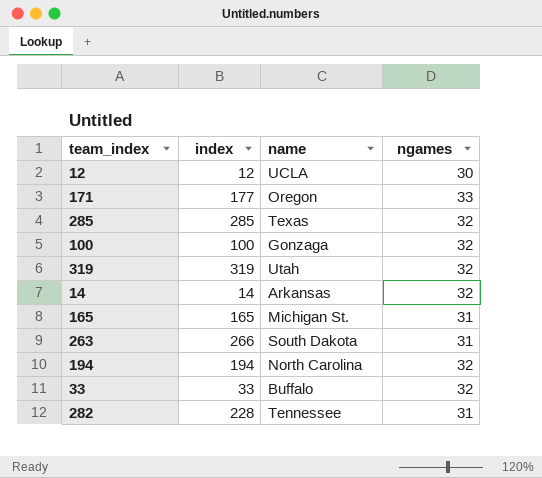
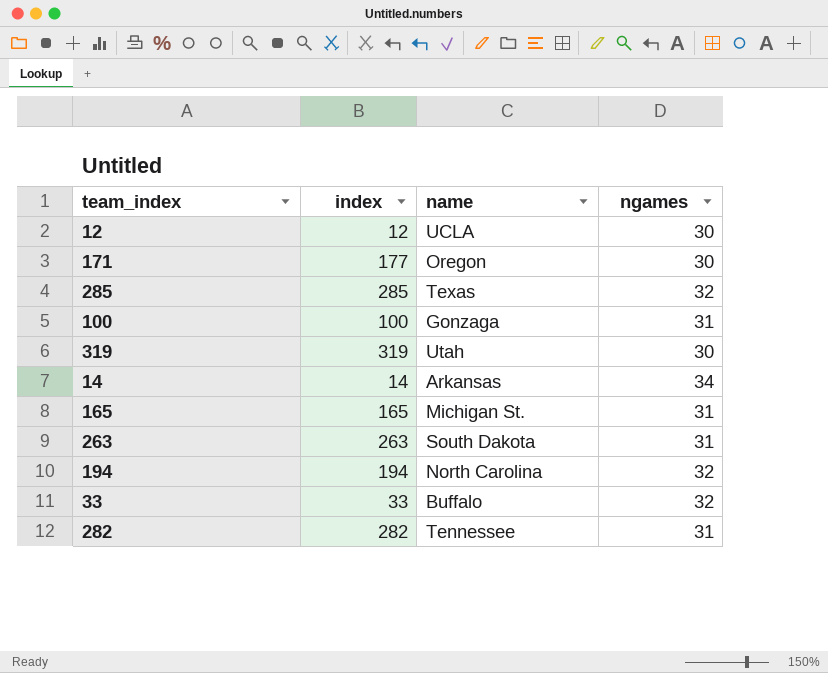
171 | ngames: 33 -> 30
100 | ngames: 32 -> 31
319 | ngames: 32 -> 30
14 | ngames: 32 -> 34
263 | index: 266 -> 263
282 | index: 228 -> 282

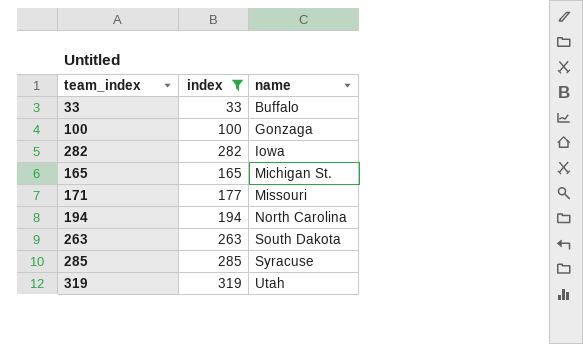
filter: none -> index >= 33
row order: none -> name ascending
column ngames | position: 4 -> none
282 | name: Tennessee -> Iowa
171 | name: Oregon -> Missouri
285 | name: Texas -> Syracuse

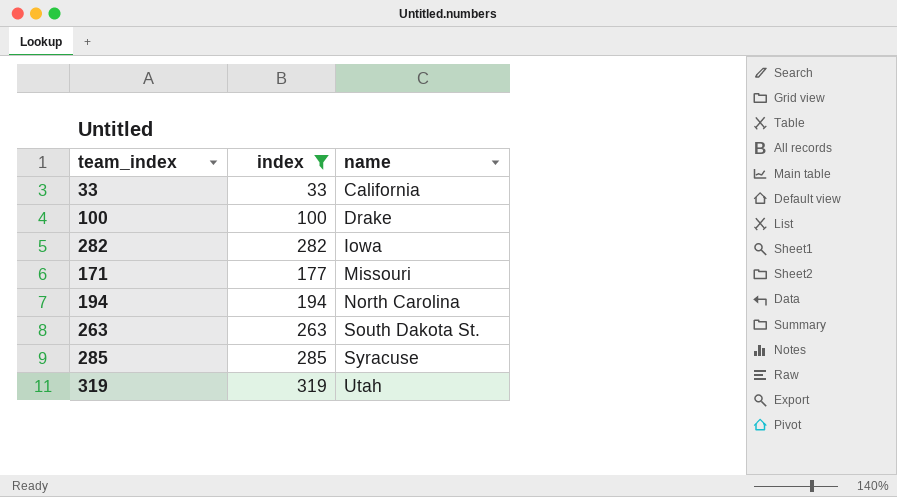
row 165: 165 | Michigan St. -> none
33 | name: Buffalo -> California
100 | name: Gonzaga -> Drake
263 | name: South Dakota -> South Dakota St.

